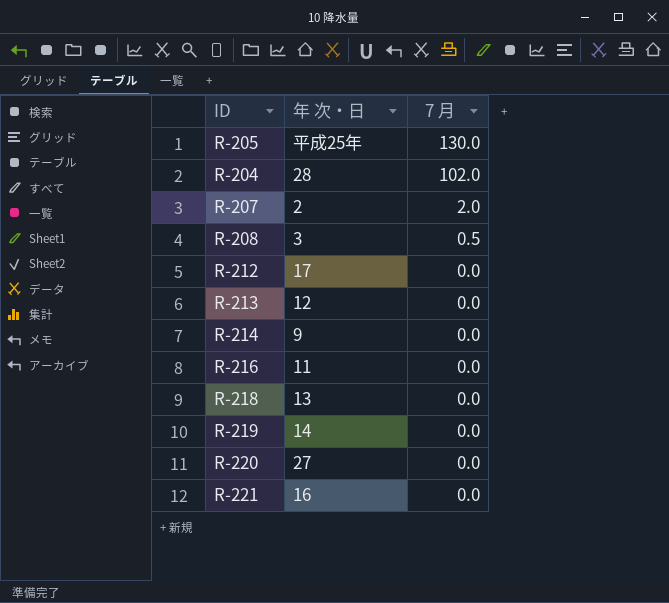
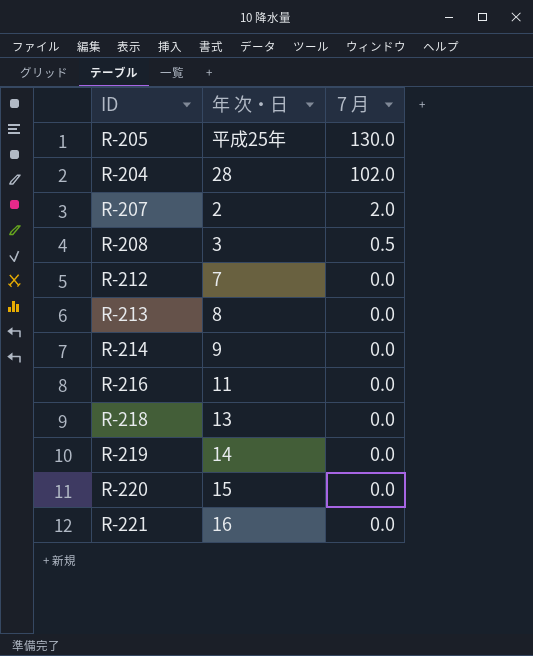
R-212 | 年 次・日: 17 -> 7
R-213 | 年 次・日: 12 -> 8
R-220 | 年 次・日: 27 -> 15

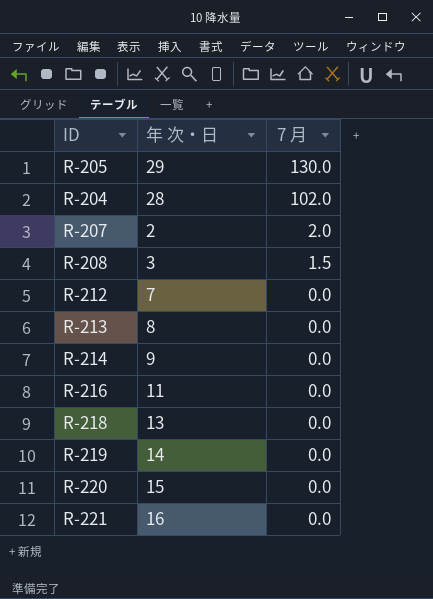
R-205 | 年 次・日: 平成25年 -> 29
R-208 | 7 月: 0.5 -> 1.5

